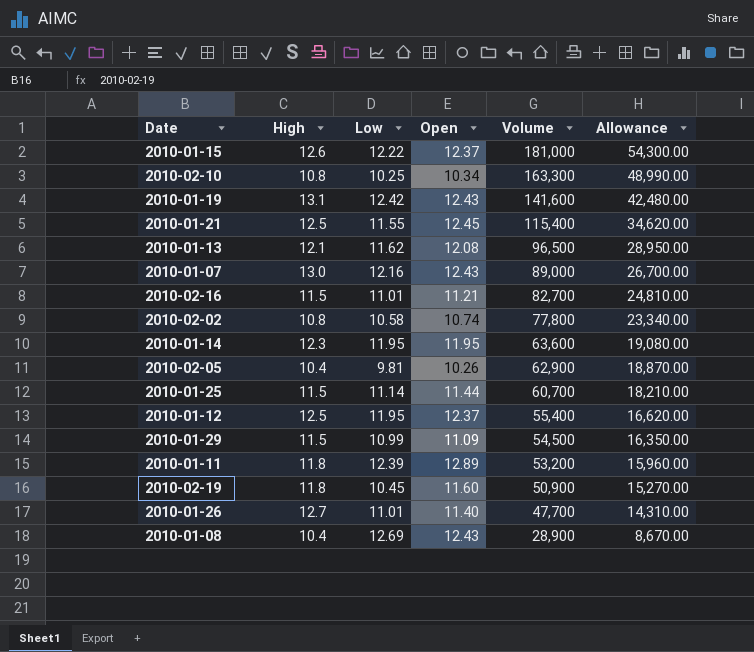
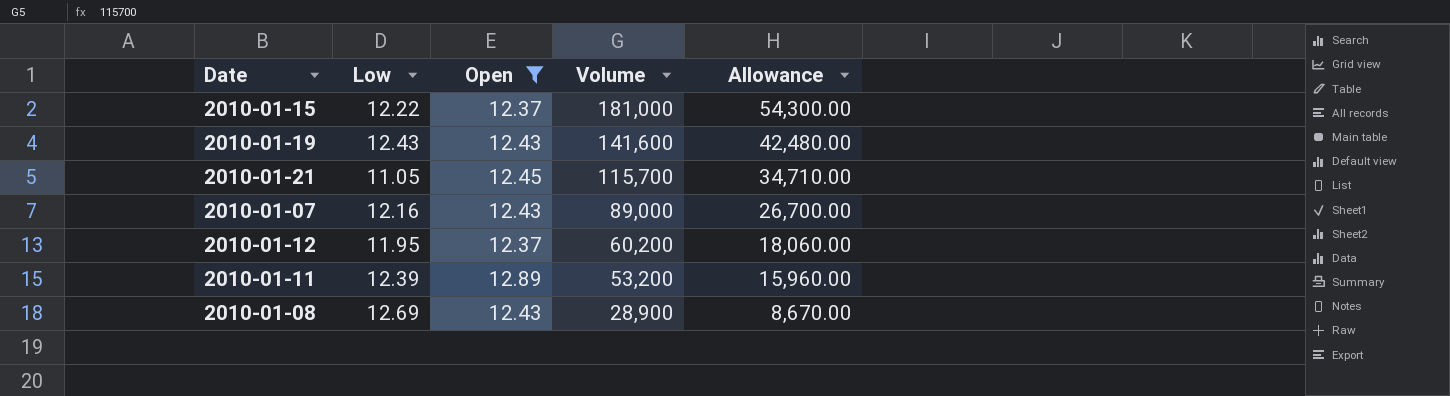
filter: none -> Open >= 12.37
column High | position: 2 -> none
2010-01-19 | Low: 12.42 -> 12.43
2010-01-21 | Low: 11.55 -> 11.05
2010-01-21 | Volume: 115,400 -> 115,700
2010-01-21 | Allowance: 34,620.00 -> 34,710.00
2010-01-12 | Volume: 55,400 -> 60,200
2010-01-12 | Allowance: 16,620.00 -> 18,060.00

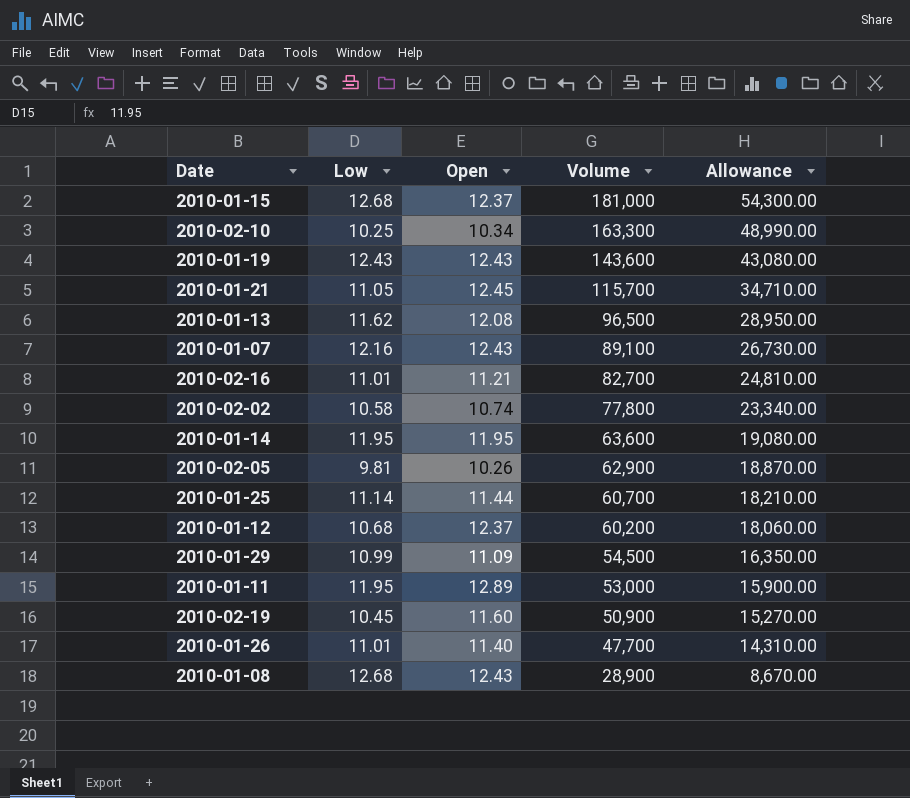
filter: Open >= 12.37 -> none
2010-01-15 | Low: 12.22 -> 12.68
2010-01-19 | Volume: 141,600 -> 143,600
2010-01-19 | Allowance: 42,480.00 -> 43,080.00
2010-01-07 | Volume: 89,000 -> 89,100
2010-01-07 | Allowance: 26,700.00 -> 26,730.00
2010-01-12 | Low: 11.95 -> 10.68
2010-01-11 | Low: 12.39 -> 11.95
2010-01-11 | Volume: 53,200 -> 53,000
2010-01-11 | Allowance: 15,960.00 -> 15,900.00
2010-01-08 | Low: 12.69 -> 12.68

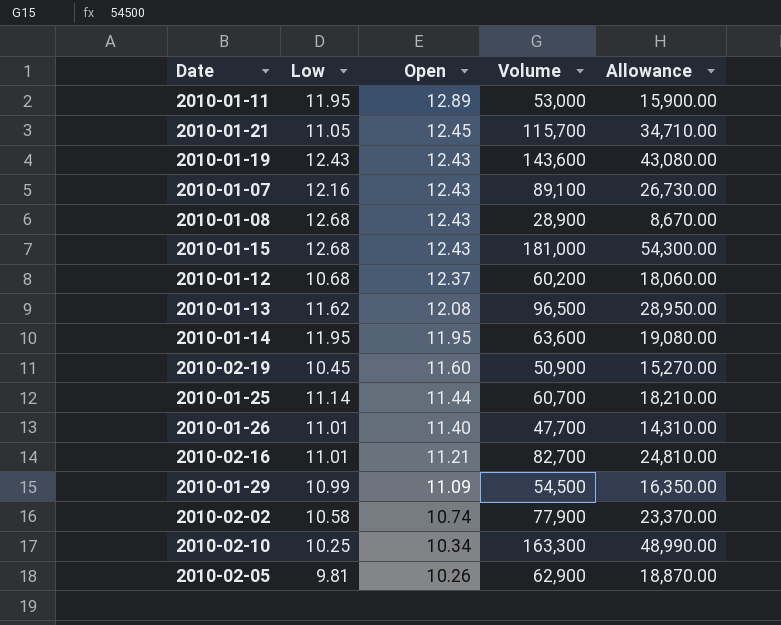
row order: Volume descending -> Open descending
2010-01-15 | Open: 12.37 -> 12.43
2010-02-02 | Volume: 77,800 -> 77,900
2010-02-02 | Allowance: 23,340.00 -> 23,370.00

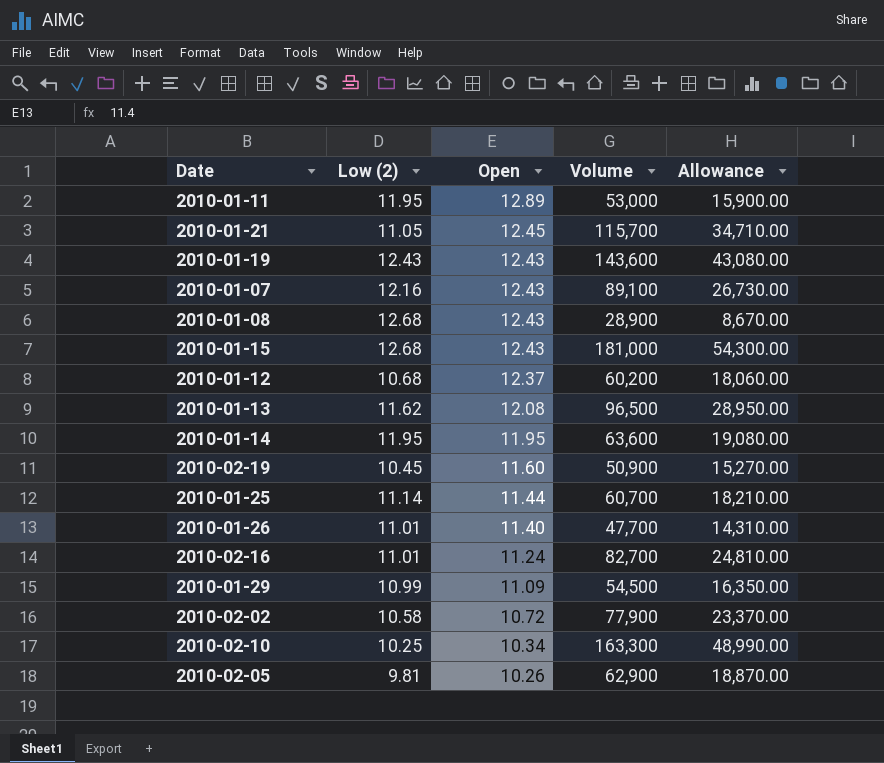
column name: Low -> Low (2)
2010-02-16 | Open: 11.21 -> 11.24
2010-02-02 | Open: 10.74 -> 10.72

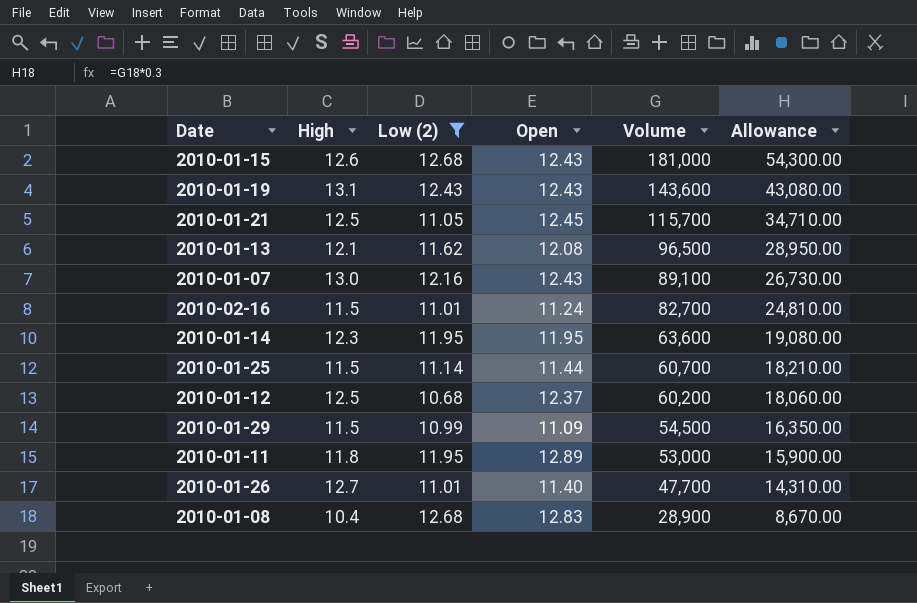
filter: none -> Low (2) >= 10.68
row order: Open descending -> Volume descending
column High | position: none -> 2
2010-01-08 | Open: 12.43 -> 12.83

